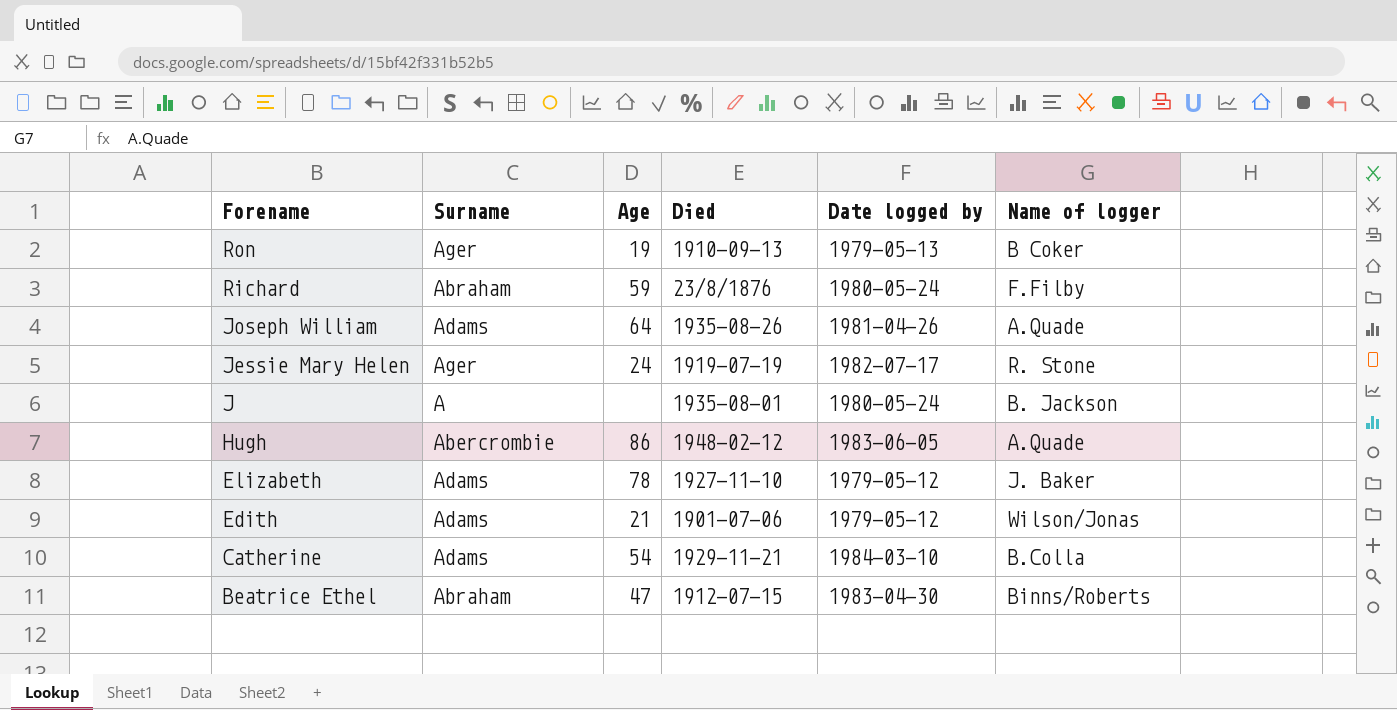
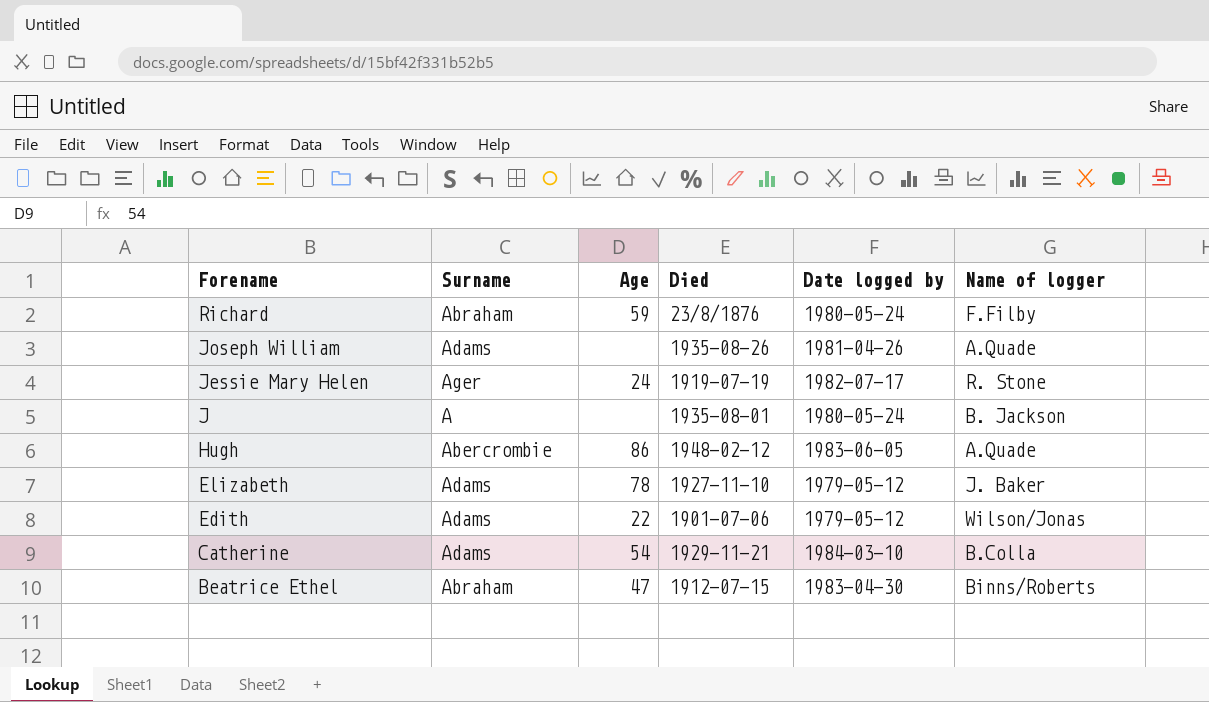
row Ron: Ager | 19 | 1910-09-13 | 1979-05-13 | B Coker -> none
Joseph William | Age: 64 -> none
Edith | Age: 21 -> 22

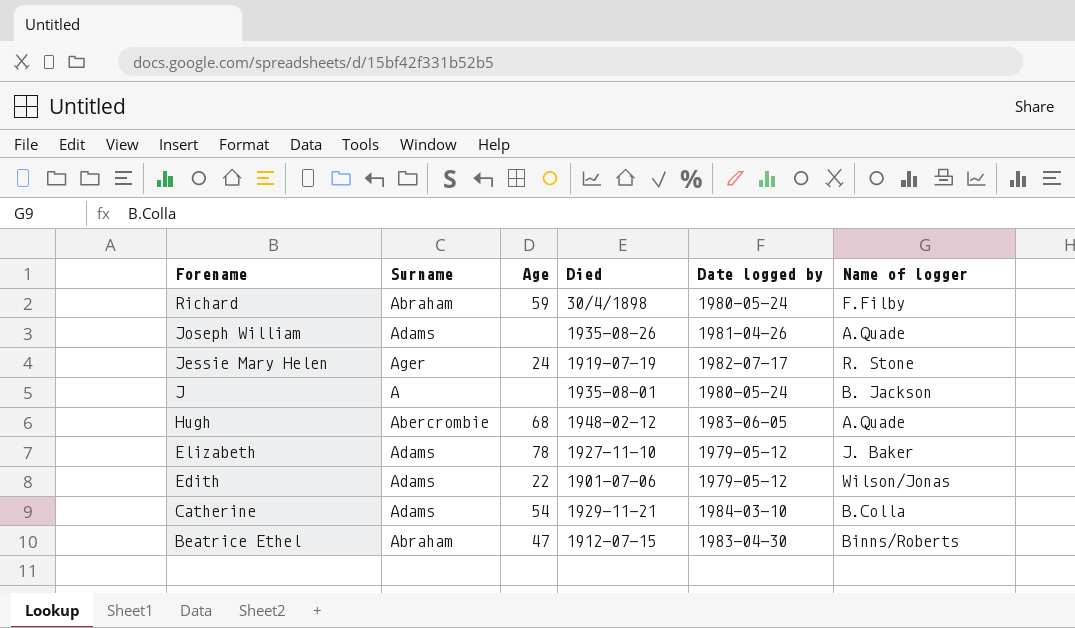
Richard | Died: 23/8/1876 -> 30/4/1898
Hugh | Age: 86 -> 68

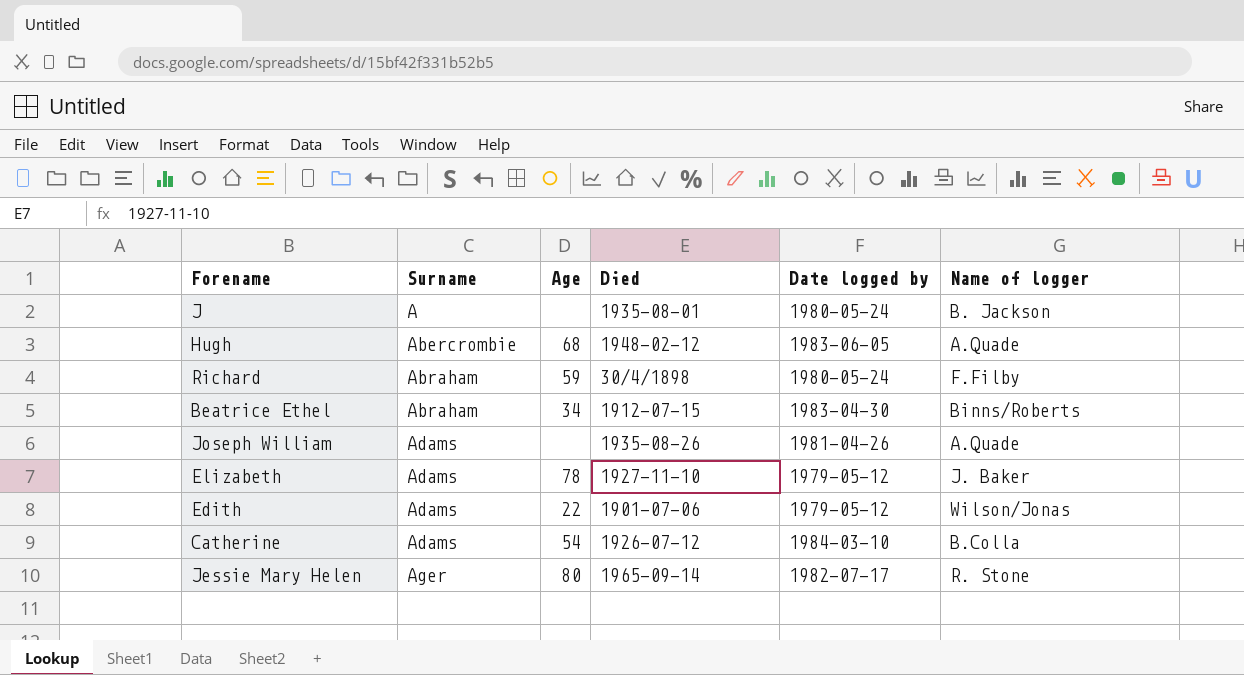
row order: Forename descending -> Surname ascending
Beatrice Ethel | Age: 47 -> 34
Catherine | Died: 1929-11-21 -> 1926-07-12
Jessie Mary Helen | Age: 24 -> 80
Jessie Mary Helen | Died: 1919-07-19 -> 1965-09-14

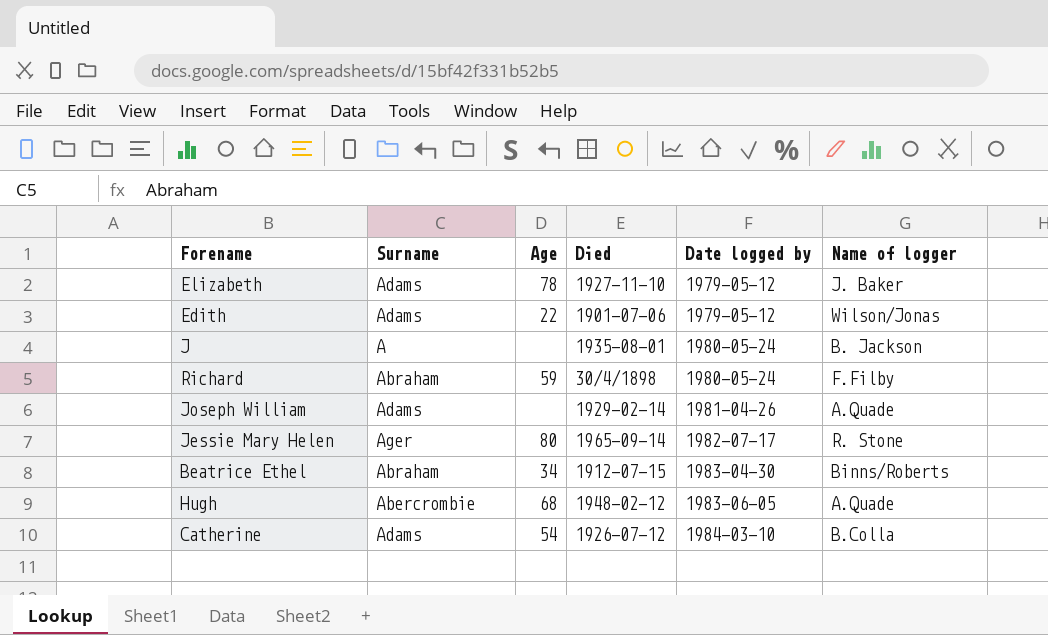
row order: Surname ascending -> Date logged by ascending
Joseph William | Died: 1935-08-26 -> 1929-02-14

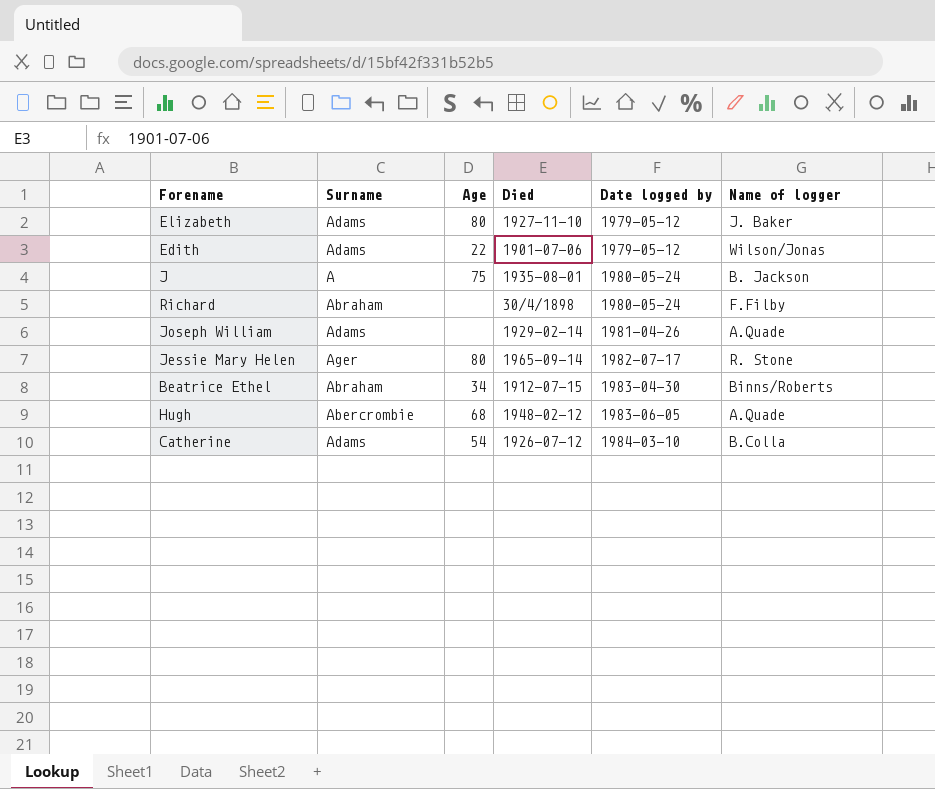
Elizabeth | Age: 78 -> 80
J | Age: none -> 75
Richard | Age: 59 -> none

